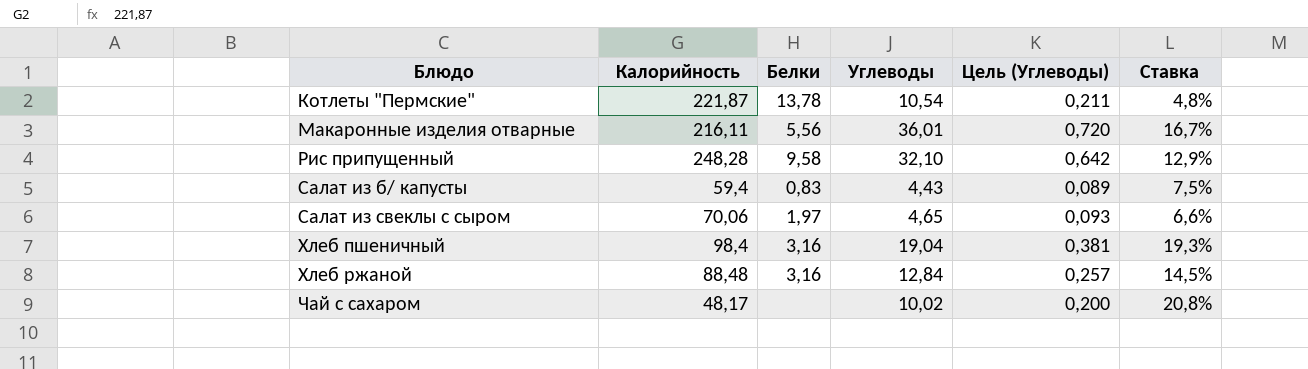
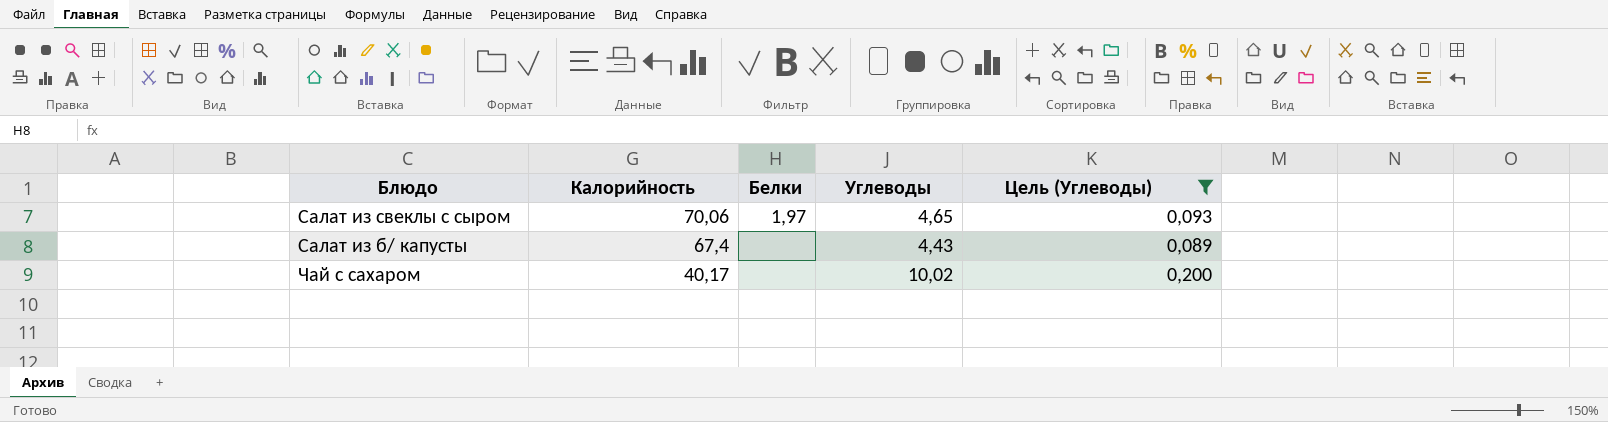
filter: none -> Цель (Углеводы) <= 0,200
row order: Блюдо ascending -> Калорийность descending
column Ставка | formula: [Углеводы] / [Калорийность] -> none
Салат из б/ капусты | Калорийность: 59,4 -> 67,4
Салат из б/ капусты | Белки: 0,83 -> none
Чай с сахаром | Калорийность: 48,17 -> 40,17

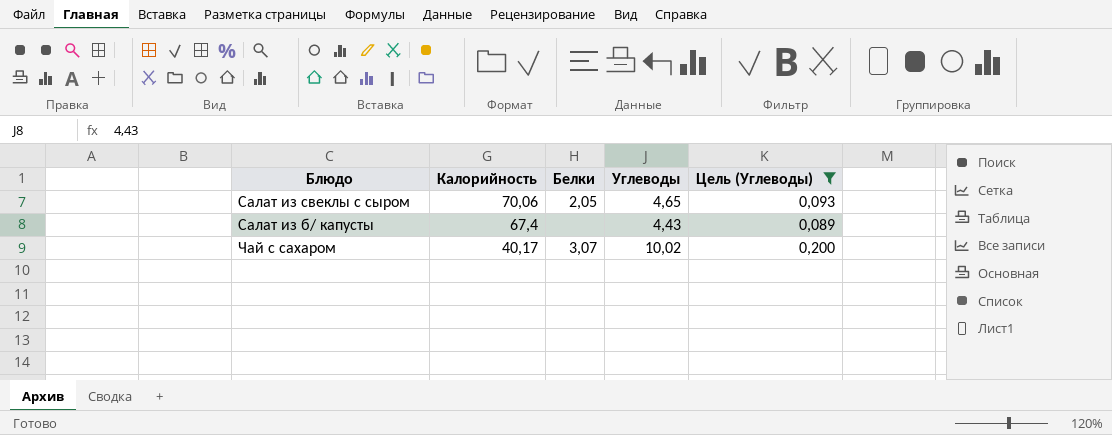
Салат из свеклы с сыром | Белки: 1,97 -> 2,05
Чай с сахаром | Белки: none -> 3,07

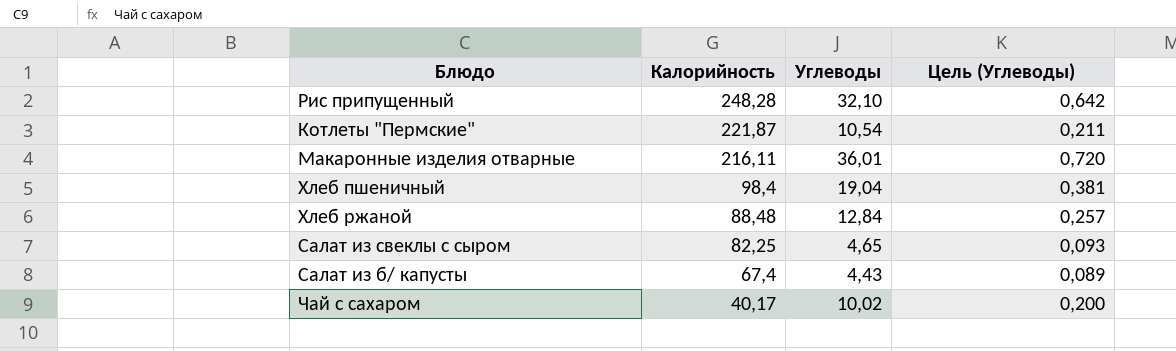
filter: Цель (Углеводы) <= 0,200 -> none
column Белки | position: 3 -> none
Салат из свеклы с сыром | Калорийность: 70,06 -> 82,25

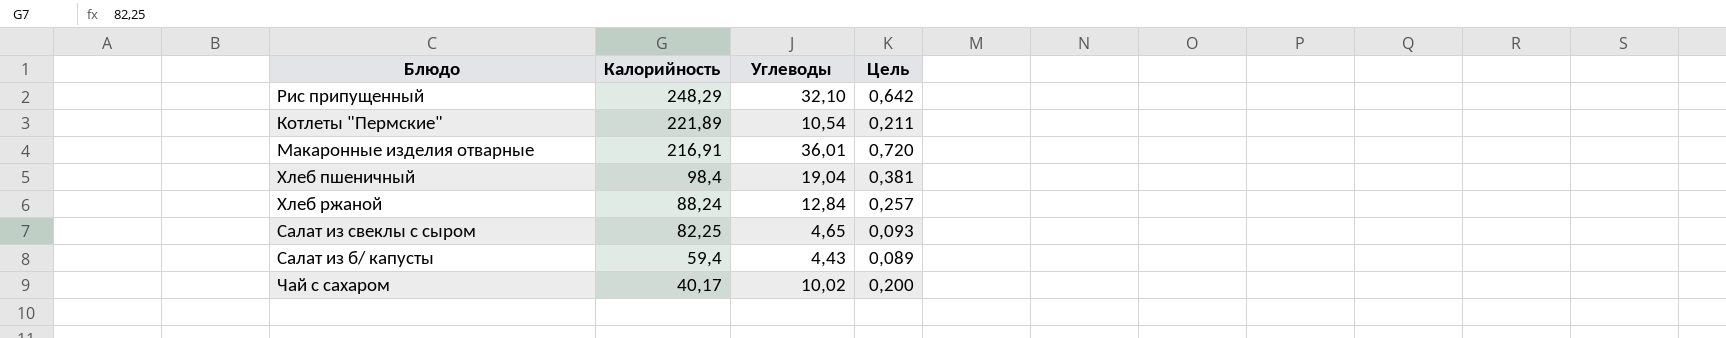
column name: Цель (Углеводы) -> Цель
Рис припущенный | Калорийность: 248,28 -> 248,29
Котлеты "Пермские" | Калорийность: 221,87 -> 221,89
Макаронные изделия отварные | Калорийность: 216,11 -> 216,91
Хлеб ржаной | Калорийность: 88,48 -> 88,24
Салат из б/ капусты | Калорийность: 67,4 -> 59,4

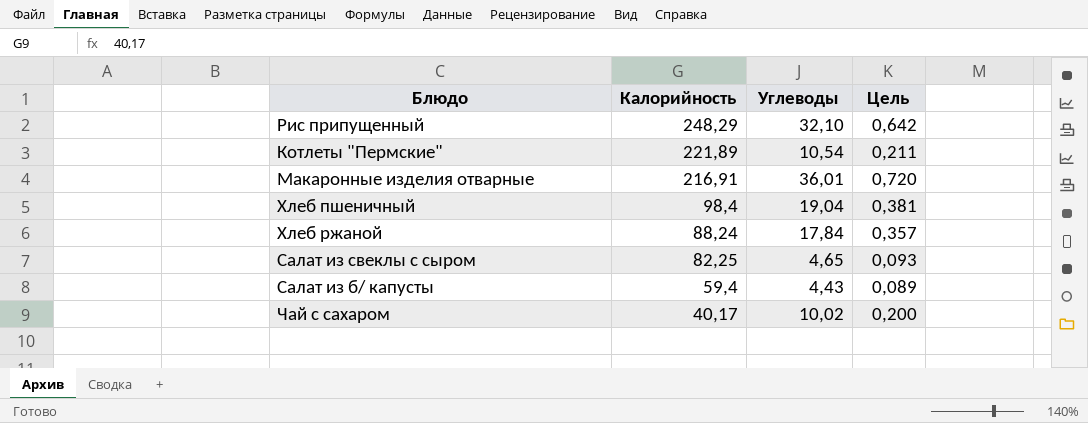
Хлеб ржаной | Углеводы: 12,84 -> 17,84
Хлеб ржаной | Цель: 0,257 -> 0,357

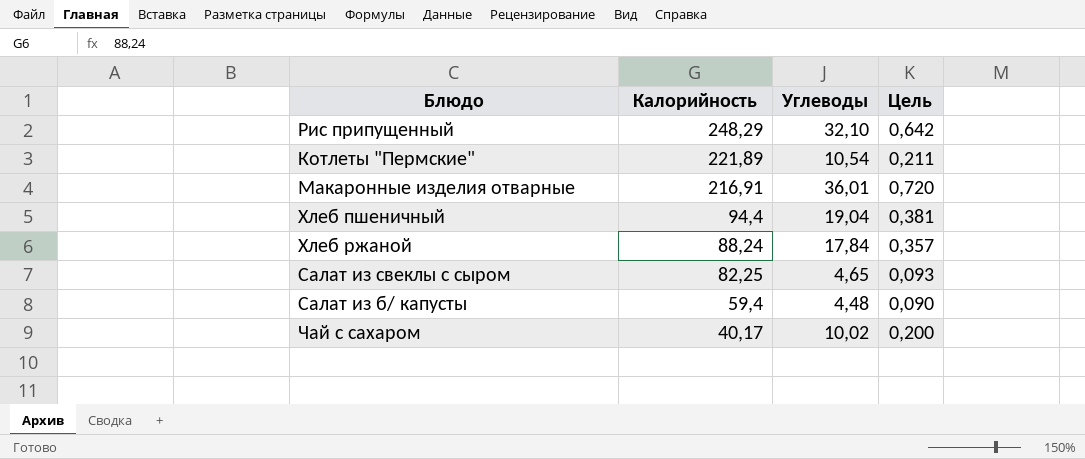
Хлеб пшеничный | Калорийность: 98,4 -> 94,4
Салат из б/ капусты | Углеводы: 4,43 -> 4,48
Салат из б/ капусты | Цель: 0,089 -> 0,090

